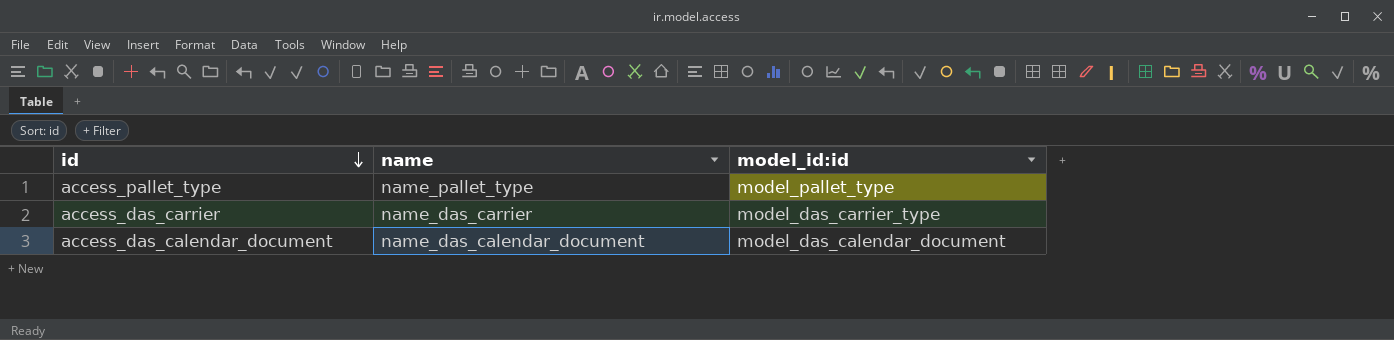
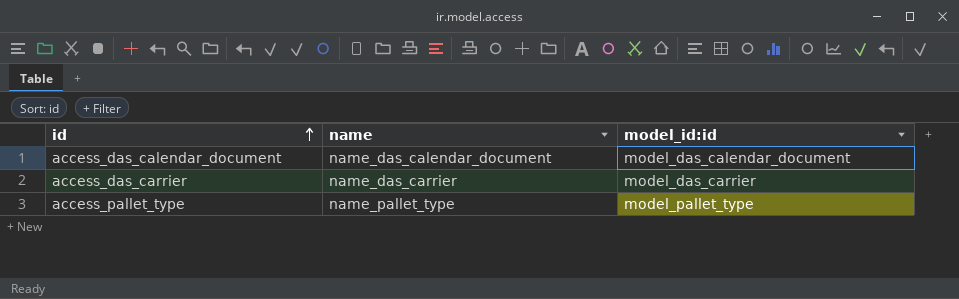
row order: id descending -> id ascending
access_das_carrier | model_id:id: model_das_carrier_type -> model_das_carrier

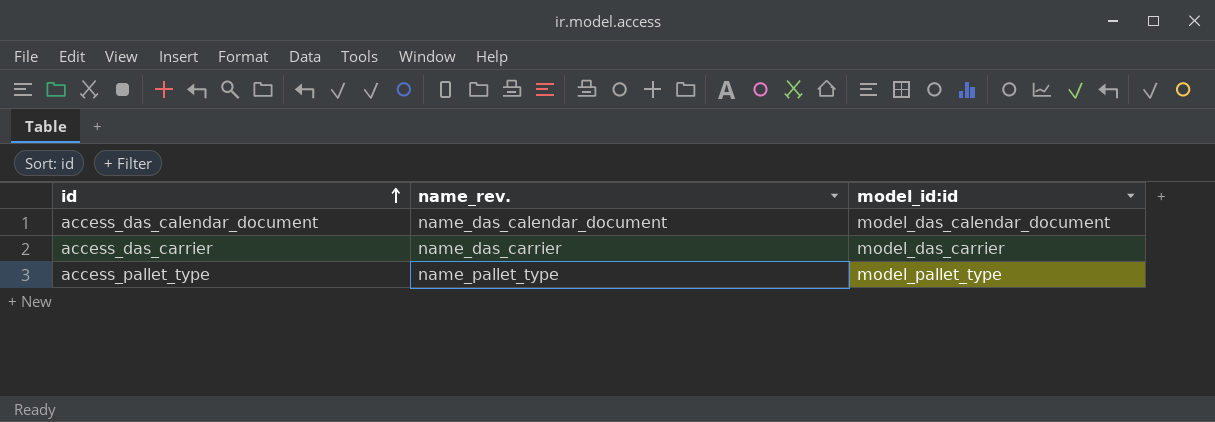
column name: name -> name_rev.

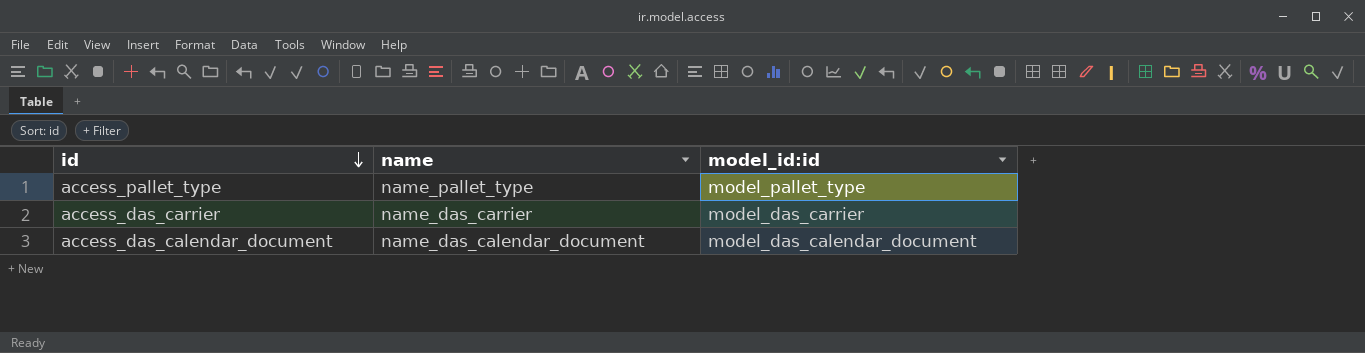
row order: id ascending -> id descending
column name: name_rev. -> name

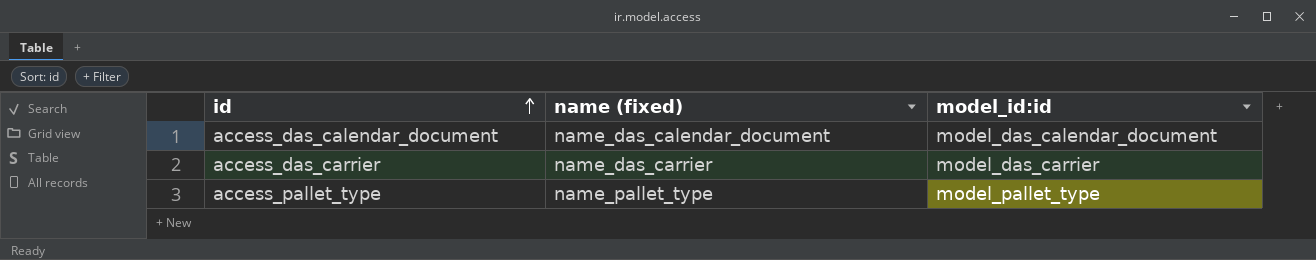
row order: id descending -> id ascending
column name: name -> name (fixed)

